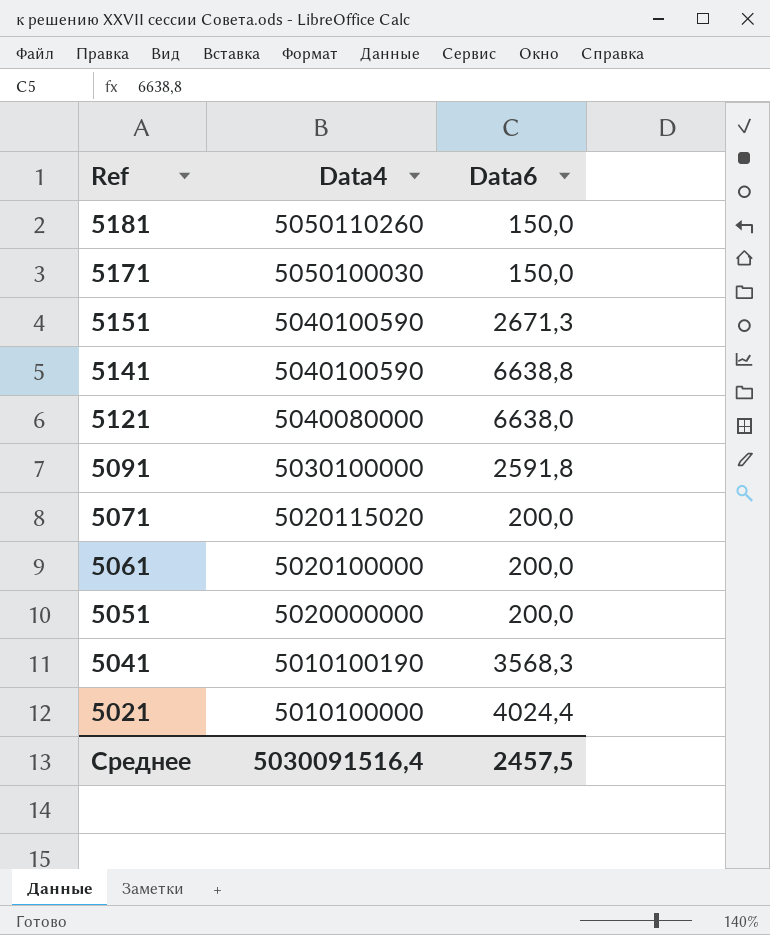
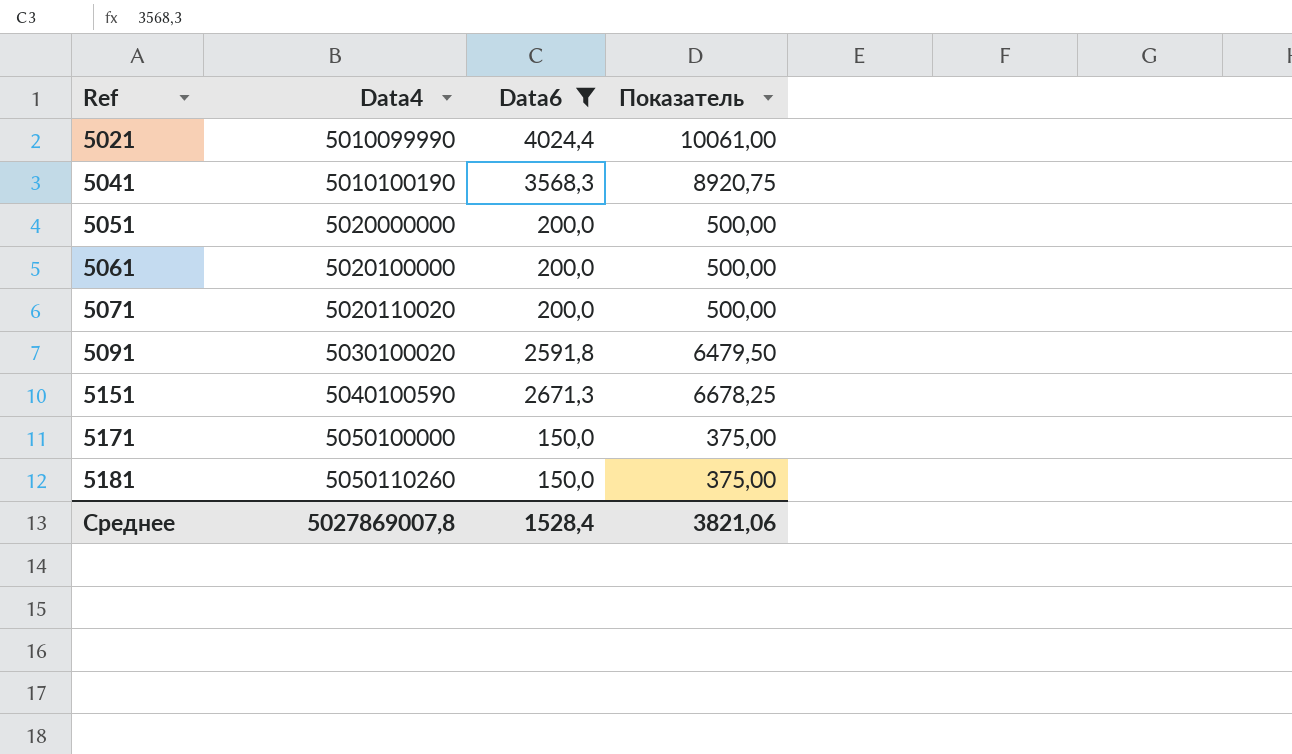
filter: none -> Data6 <= 4024,4
row order: Ref descending -> Ref ascending
column Показатель | formula: none -> [Data6] * 2,5
5021 | Data4: 5010100000 -> 5010099990
5071 | Data4: 5020115020 -> 5020110020
5091 | Data4: 5030100000 -> 5030100020
5171 | Data4: 5050100030 -> 5050100000
Среднее | Data4: 5030091516,4 -> 5027869007,8
Среднее | Data6: 2457,5 -> 1528,4

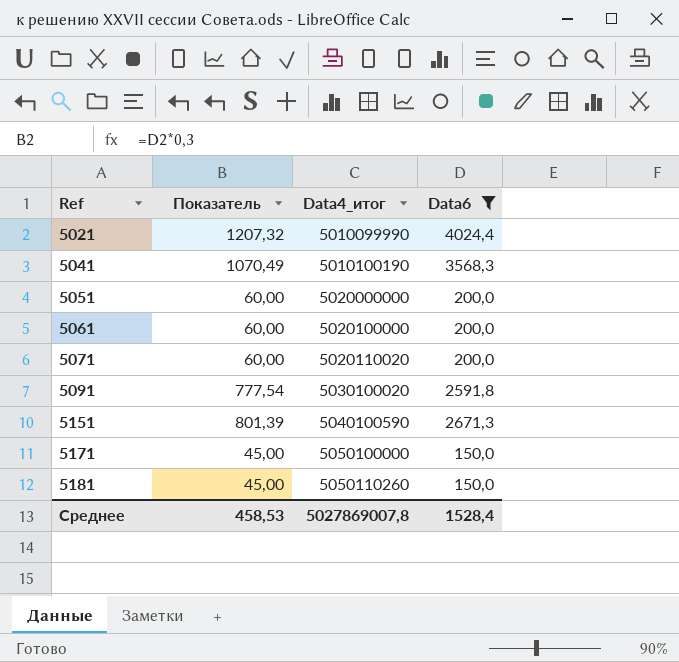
column Показатель | formula: [Data6] * 2,5 -> [Data6] * 0,3
column Показатель | position: 4 -> 2
column name: Data4 -> Data4_итог
Среднее | Показатель: 3821,06 -> 458,53

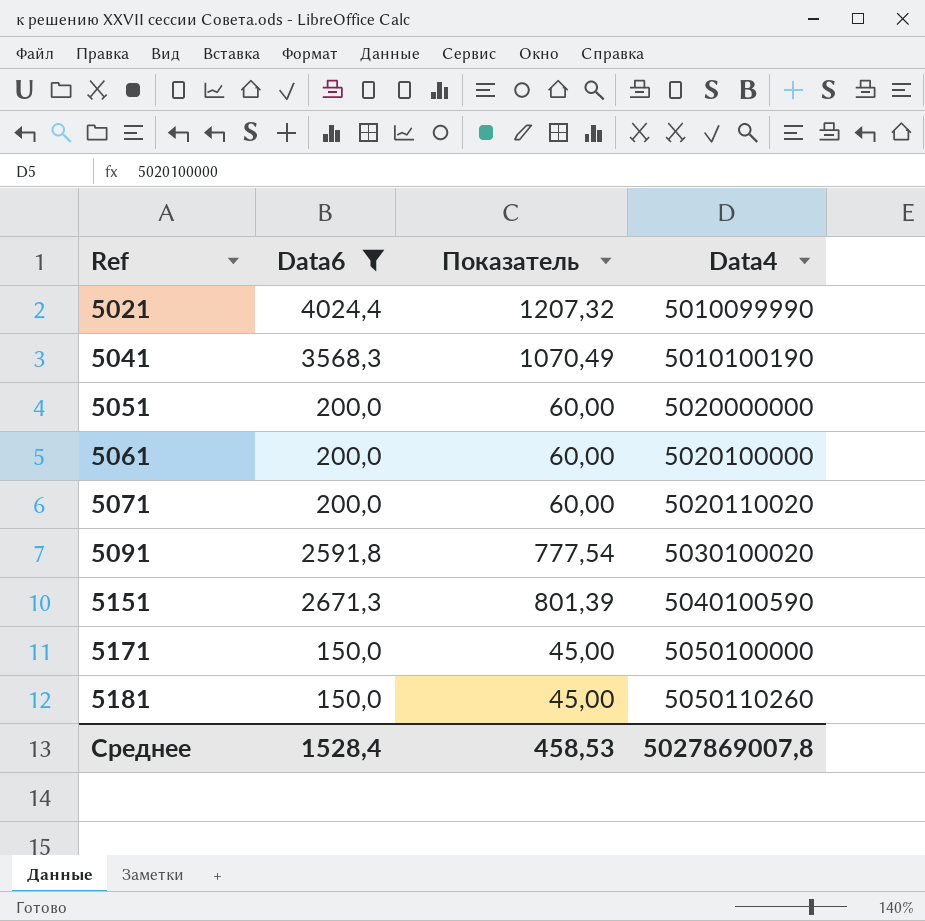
column Data6 | position: 4 -> 2
column name: Data4_итог -> Data4

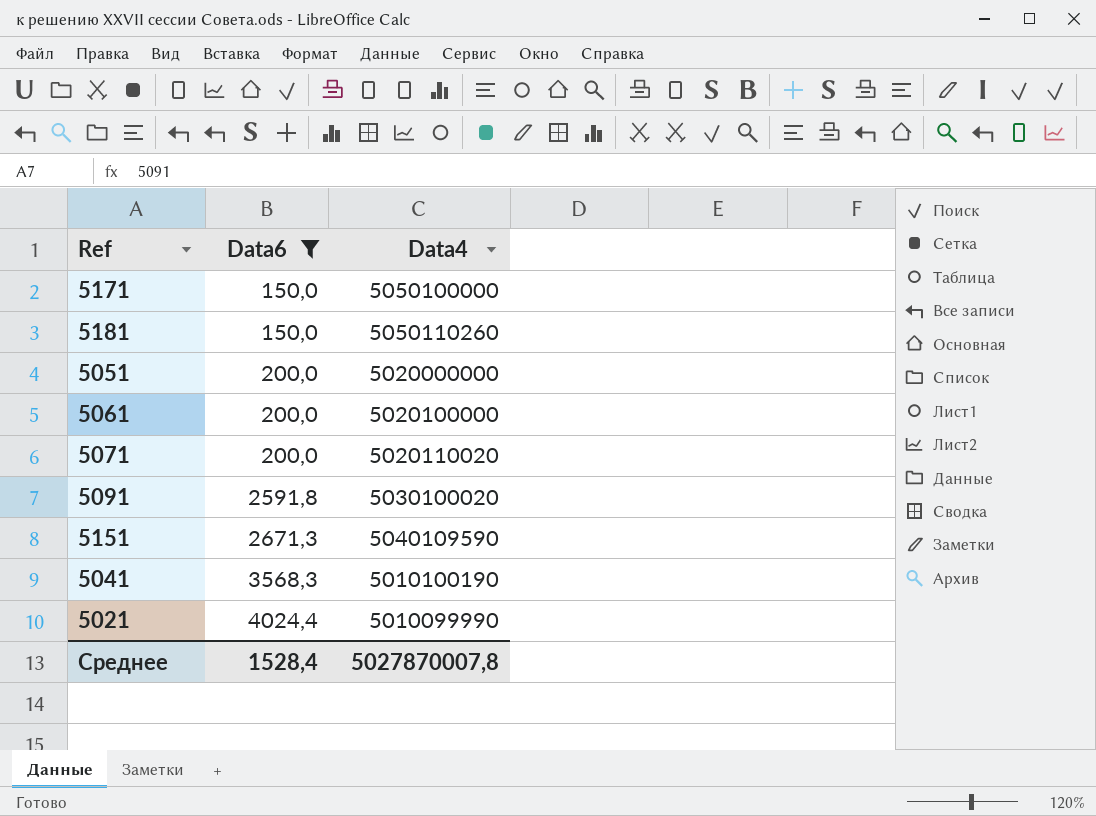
row order: Ref ascending -> Data6 ascending
column Показатель | formula: [Data6] * 0,3 -> none
5151 | Data4: 5040100590 -> 5040109590
Среднее | Data4: 5027869007,8 -> 5027870007,8

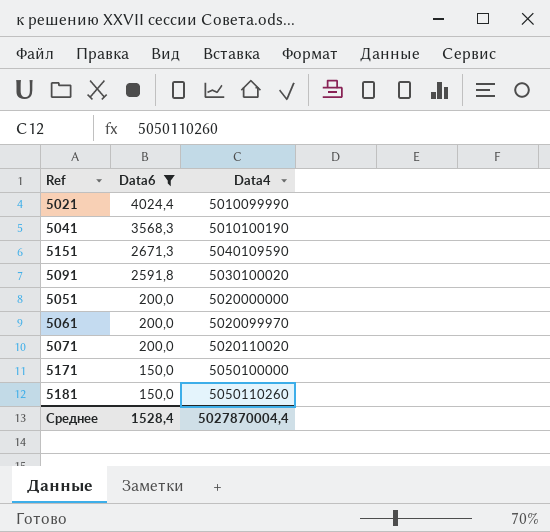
row order: Data6 ascending -> Data6 descending
5061 | Data4: 5020100000 -> 5020099970
Среднее | Data4: 5027870007,8 -> 5027870004,4

